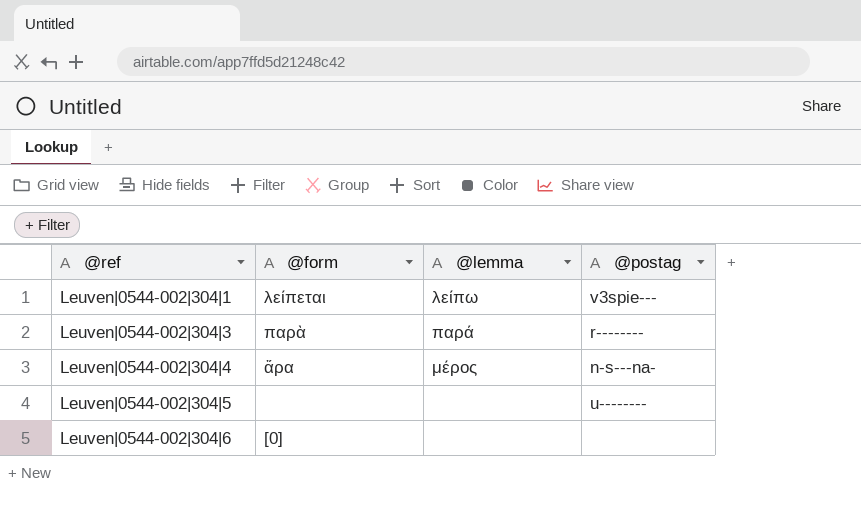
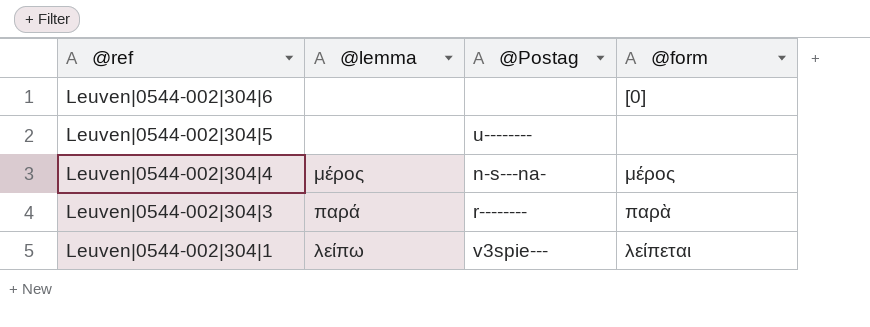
row order: @ref ascending -> @ref descending
column name: @postag -> @Postag
column @form | position: 2 -> 4
Leuven|0544-002|304|4 | @form: ἄρα -> μέρος

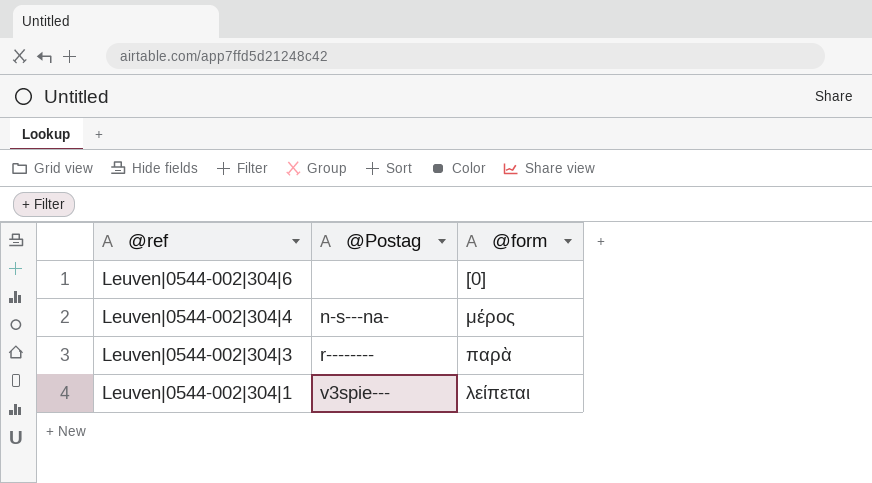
column @lemma | position: 2 -> none
row Leuven|0544-002|304|5: none | u-------- | none -> none

